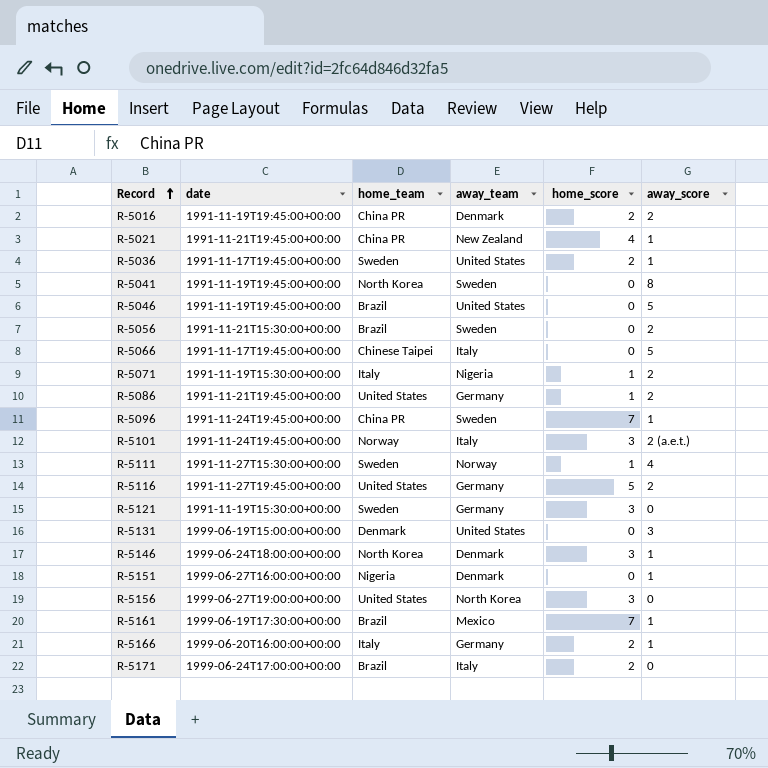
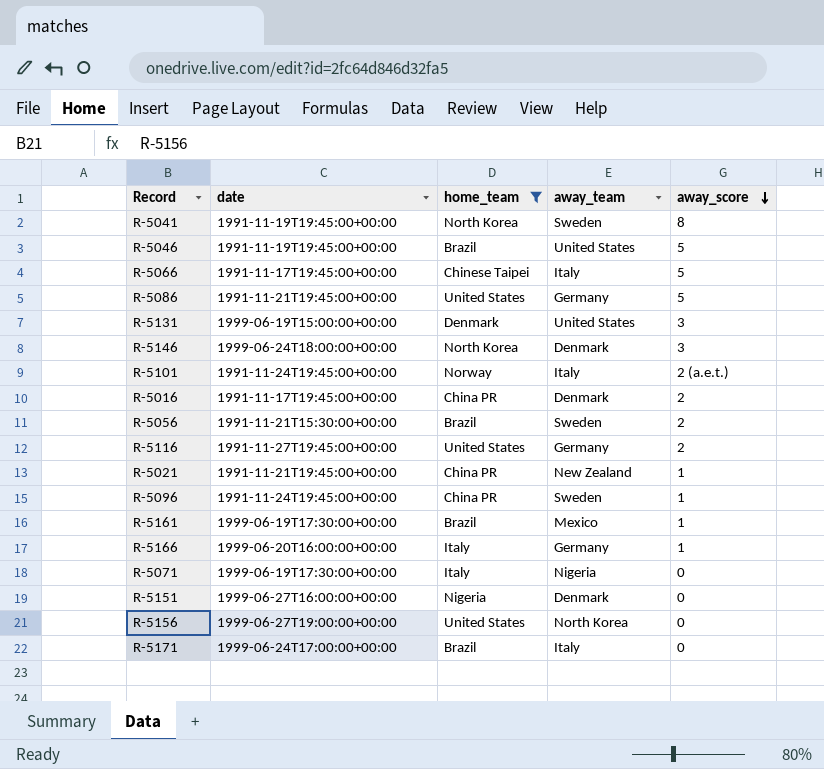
filter: none -> home_team != Sweden
row order: Record ascending -> away_score descending
column home_score | position: 5 -> none
R-5086 | away_score: 2 -> 5
R-5146 | away_score: 1 -> 3
R-5016 | date: 1991-11-19T19:45:00+00:00 -> 1991-11-17T19:45:00+00:00
R-5071 | date: 1991-11-19T15:30:00+00:00 -> 1999-06-19T17:30:00+00:00
R-5071 | away_score: 2 -> 0
R-5151 | away_score: 1 -> 0

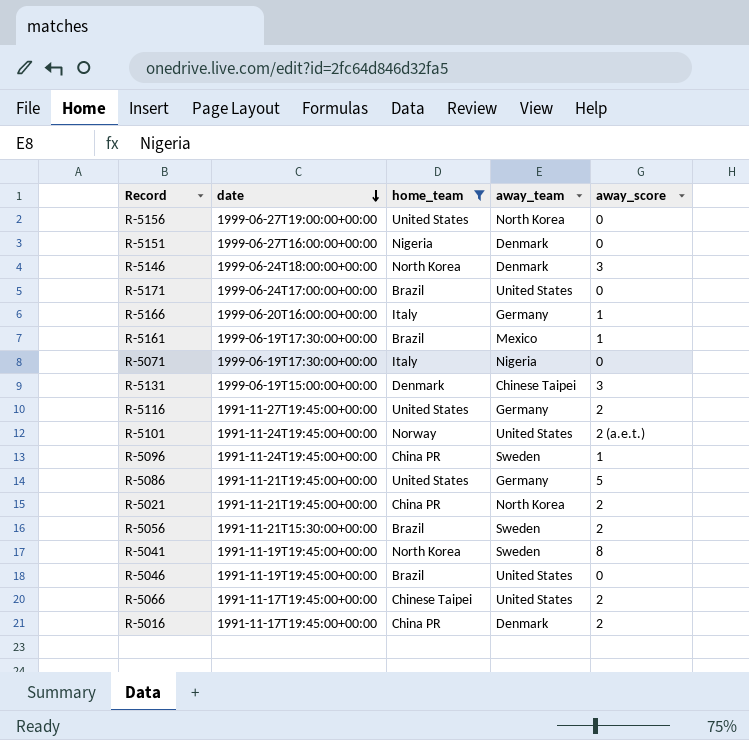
row order: away_score descending -> date descending
R-5171 | away_team: Italy -> United States
R-5131 | away_team: United States -> Chinese Taipei
R-5101 | away_team: Italy -> United States
R-5021 | away_team: New Zealand -> North Korea
R-5021 | away_score: 1 -> 2
R-5046 | away_score: 5 -> 0
R-5066 | away_team: Italy -> United States
R-5066 | away_score: 5 -> 2

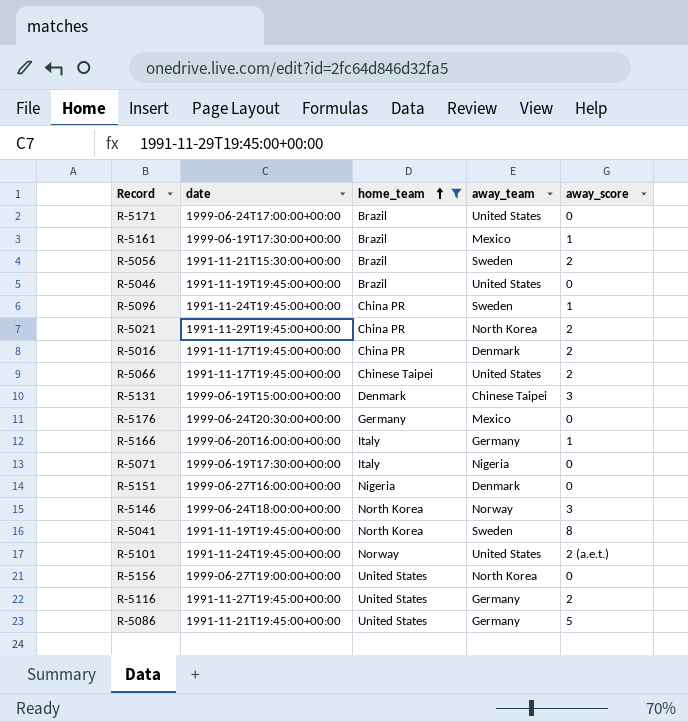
row order: date descending -> home_team ascending
R-5021 | date: 1991-11-21T19:45:00+00:00 -> 1991-11-29T19:45:00+00:00
row R-5176: none -> 1999-06-24T20:30:00+00:00 | Germany | Mexico | 0
R-5146 | away_team: Denmark -> Norway

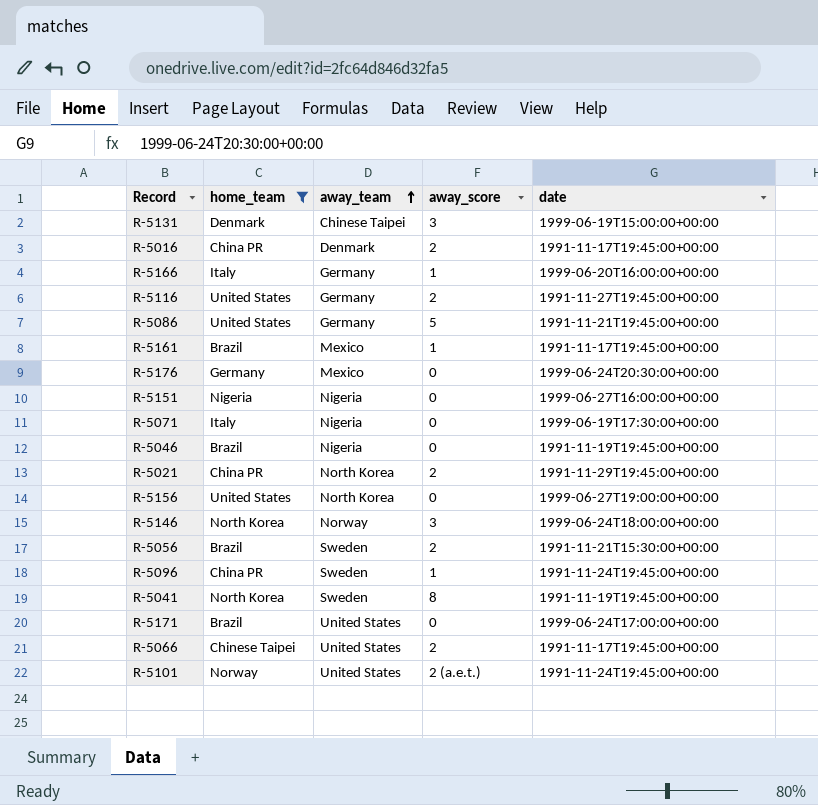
row order: home_team ascending -> away_team ascending
column date | position: 2 -> 5
R-5161 | date: 1999-06-19T17:30:00+00:00 -> 1991-11-17T19:45:00+00:00
R-5151 | away_team: Denmark -> Nigeria
R-5046 | away_team: United States -> Nigeria

